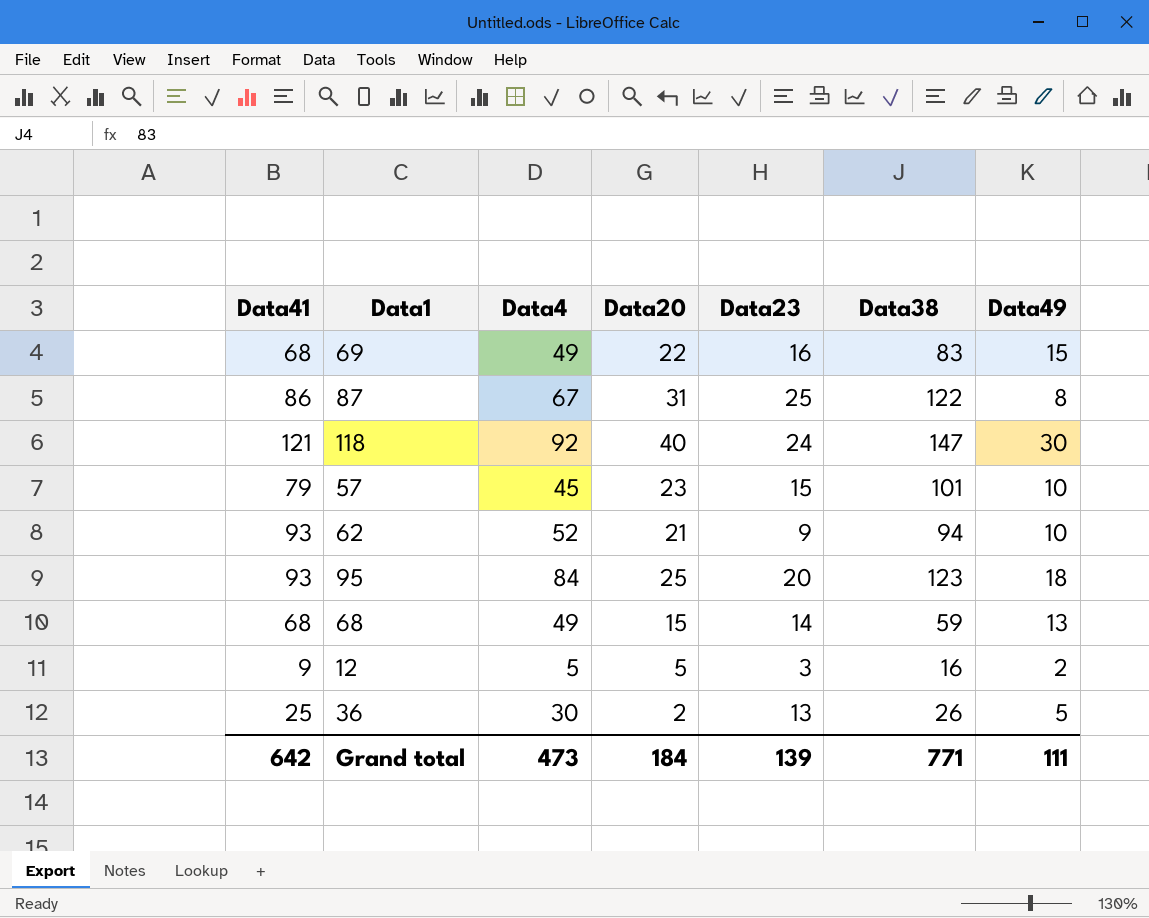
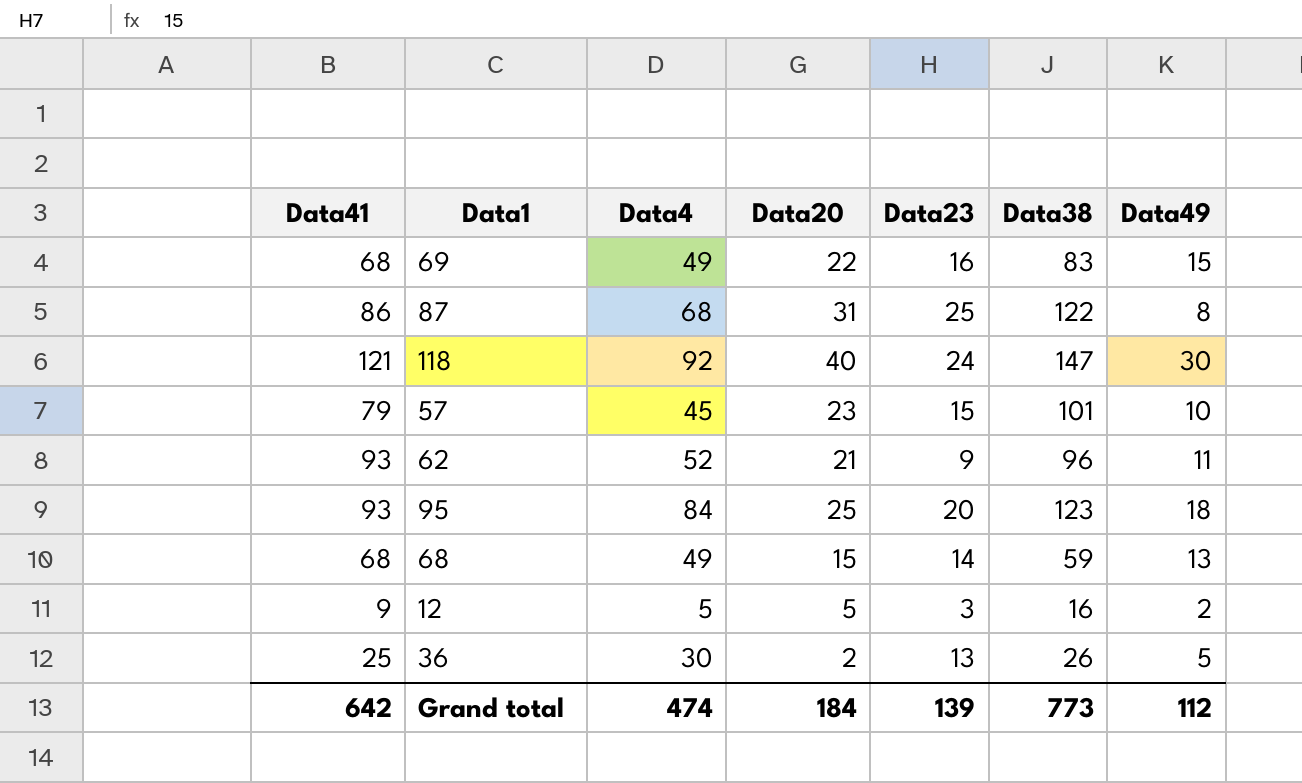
87 | Data4: 67 -> 68
62 | Data38: 94 -> 96
62 | Data49: 10 -> 11
Grand total | Data4: 473 -> 474
Grand total | Data38: 771 -> 773
Grand total | Data49: 111 -> 112

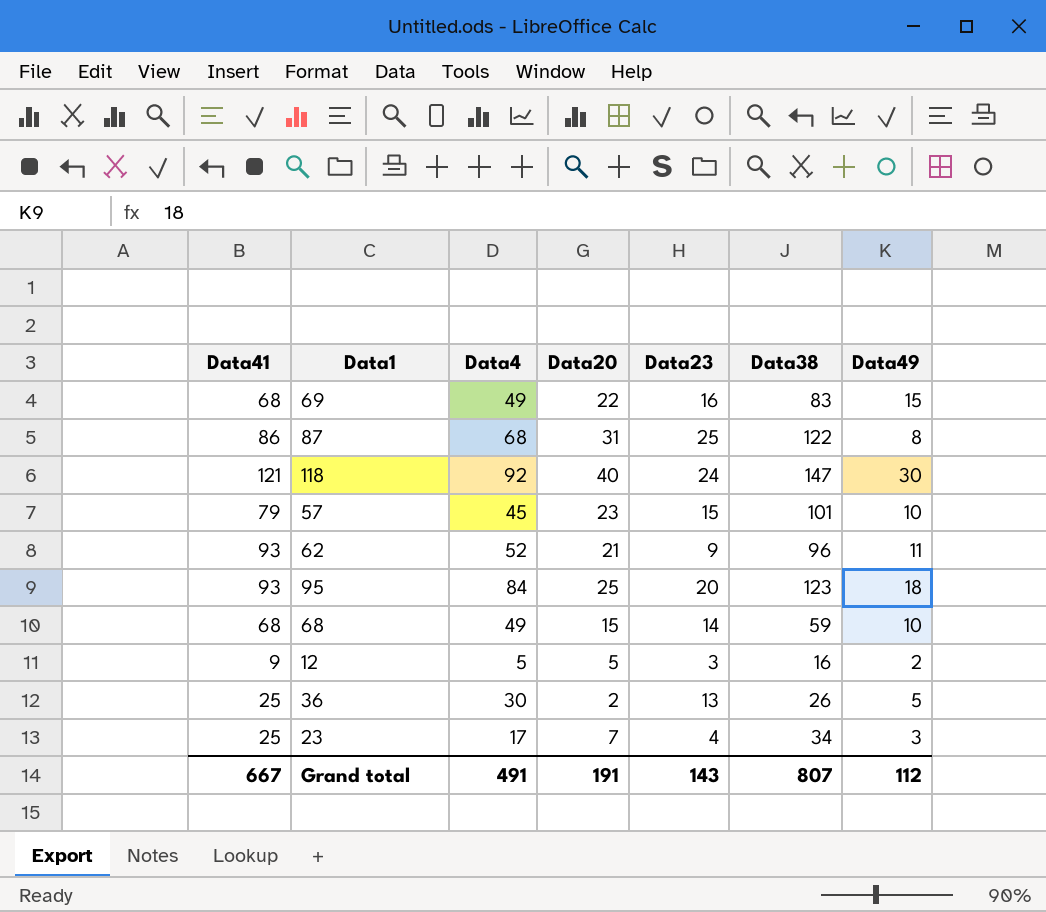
68 | Data49: 13 -> 10
row 23: none -> 25 | 17 | 7 | 4 | 34 | 3
Grand total | Data41: 642 -> 667
Grand total | Data4: 474 -> 491
Grand total | Data20: 184 -> 191
Grand total | Data23: 139 -> 143
Grand total | Data38: 773 -> 807

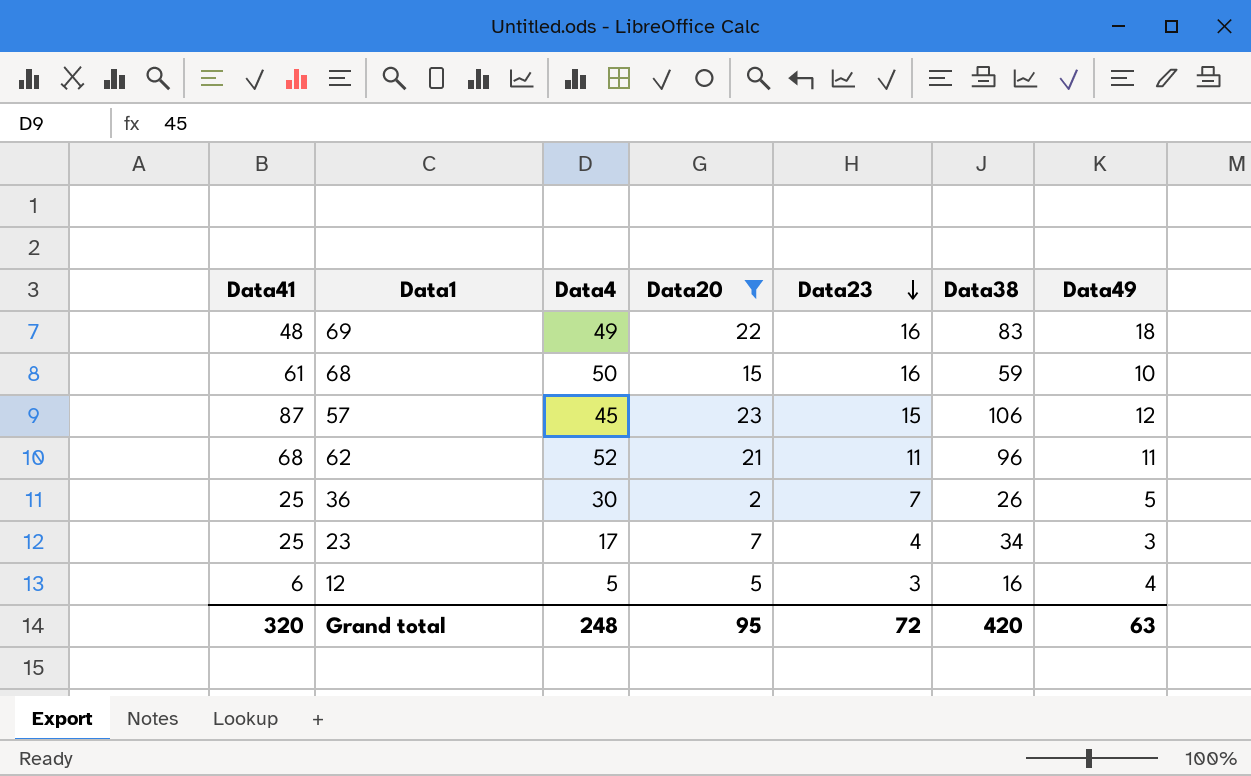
filter: none -> Data20 <= 23
row order: none -> Data23 descending
69 | Data41: 68 -> 48
69 | Data49: 15 -> 18
68 | Data41: 68 -> 61
68 | Data4: 49 -> 50
68 | Data23: 14 -> 16
57 | Data41: 79 -> 87
57 | Data38: 101 -> 106
57 | Data49: 10 -> 12
62 | Data41: 93 -> 68
62 | Data23: 9 -> 11
36 | Data23: 13 -> 7
12 | Data41: 9 -> 6
12 | Data49: 2 -> 4
Grand total | Data41: 667 -> 320
Grand total | Data4: 491 -> 248
Grand total | Data20: 191 -> 95
Grand total | Data23: 143 -> 72
Grand total | Data38: 807 -> 420
Grand total | Data49: 112 -> 63

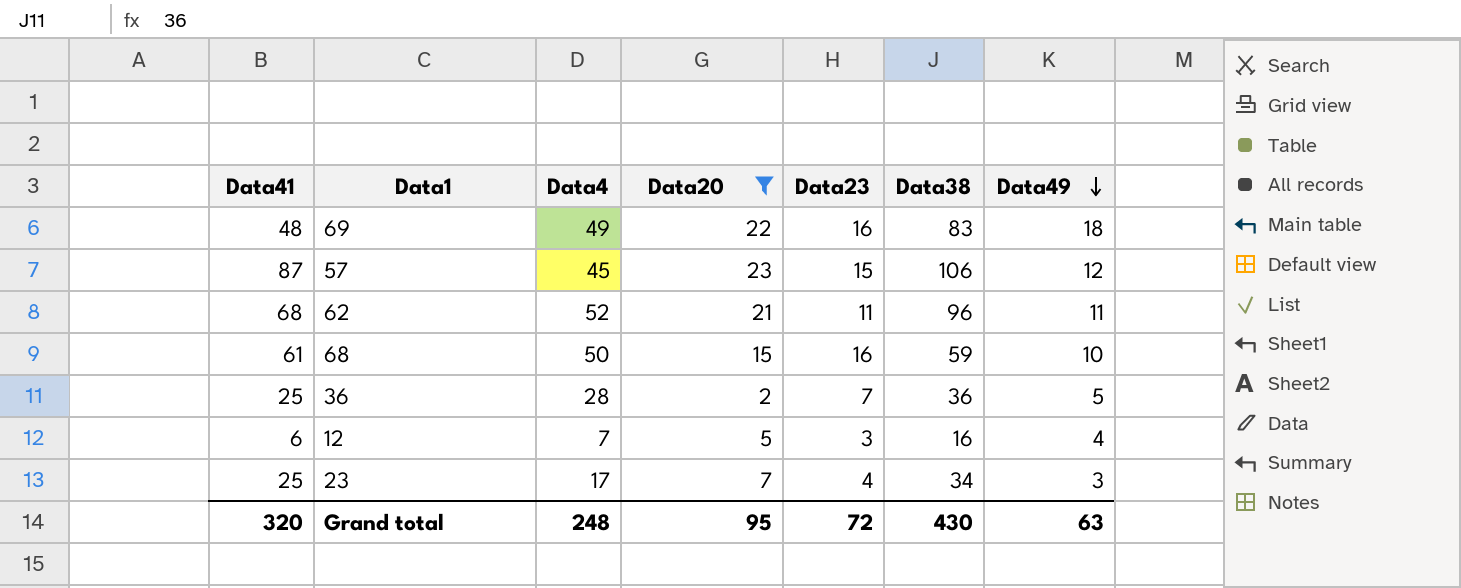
row order: Data23 descending -> Data49 descending
36 | Data4: 30 -> 28
36 | Data38: 26 -> 36
12 | Data4: 5 -> 7
Grand total | Data38: 420 -> 430

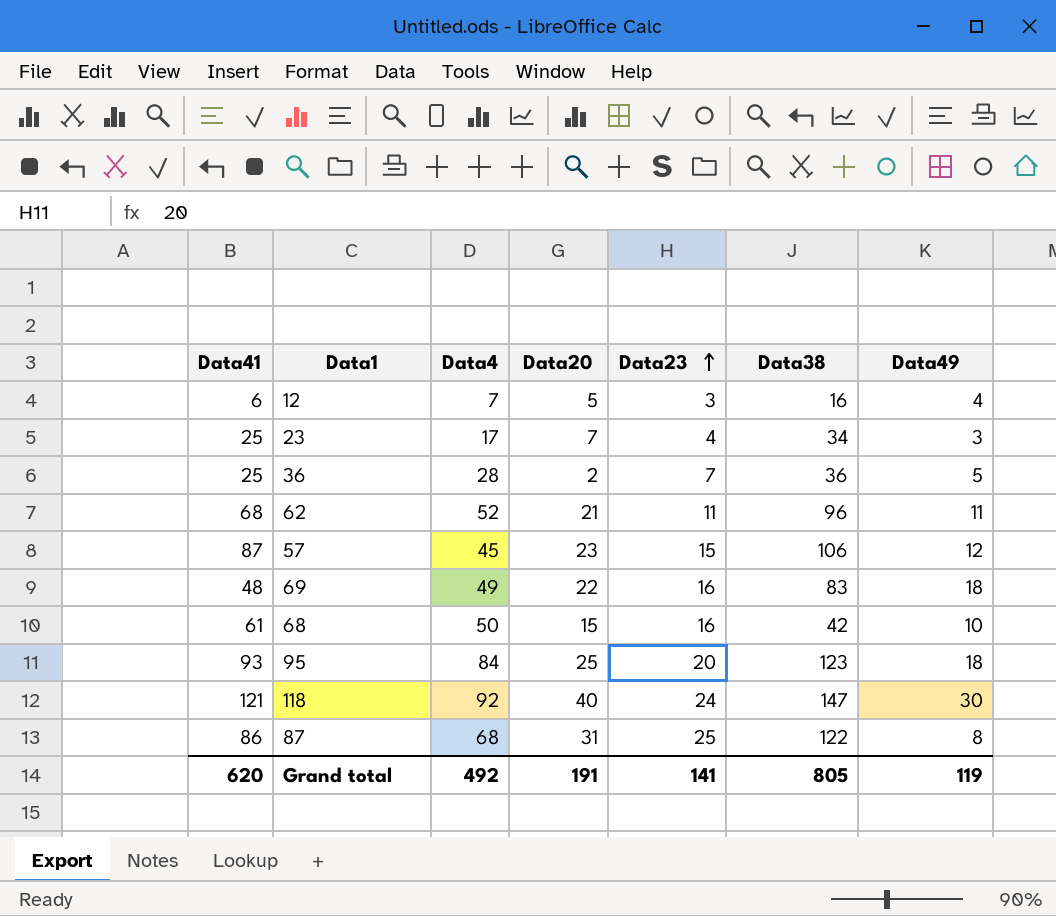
filter: Data20 <= 23 -> none
row order: Data49 descending -> Data23 ascending
68 | Data38: 59 -> 42
Grand total | Data41: 320 -> 620
Grand total | Data4: 248 -> 492
Grand total | Data20: 95 -> 191
Grand total | Data23: 72 -> 141
Grand total | Data38: 430 -> 805
Grand total | Data49: 63 -> 119

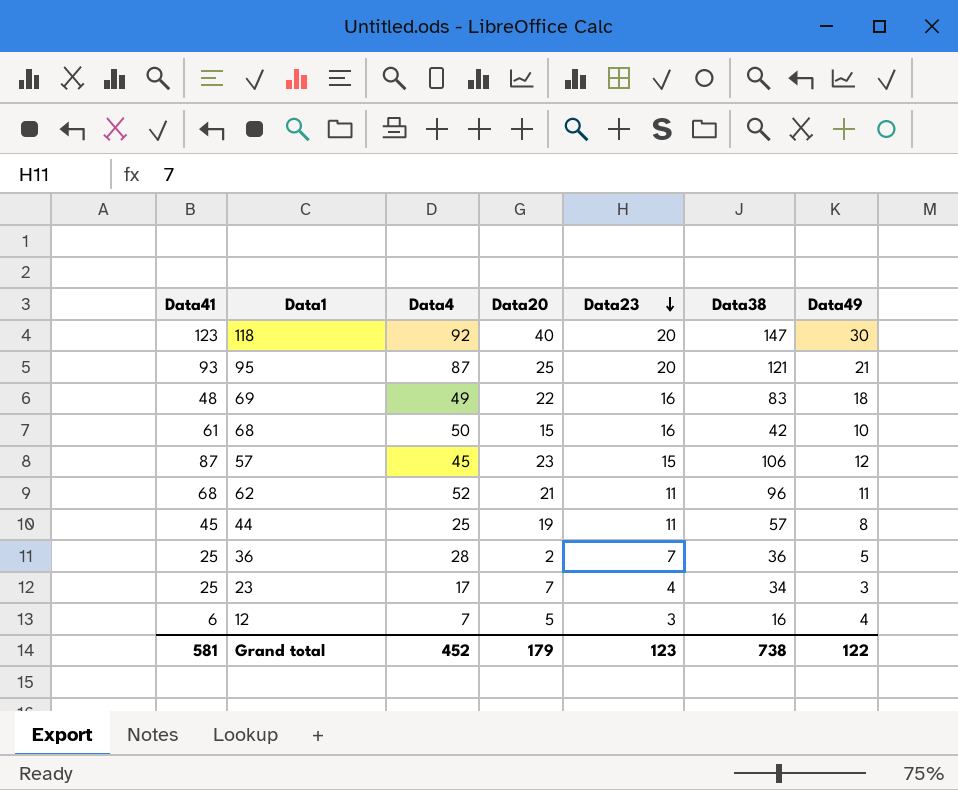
row order: Data23 ascending -> Data23 descending
row 87: 86 | 68 | 31 | 25 | 122 | 8 -> none
118 | Data41: 121 -> 123
118 | Data23: 24 -> 20
95 | Data4: 84 -> 87
95 | Data38: 123 -> 121
95 | Data49: 18 -> 21
row 44: none -> 45 | 25 | 19 | 11 | 57 | 8
Grand total | Data41: 620 -> 581
Grand total | Data4: 492 -> 452
Grand total | Data20: 191 -> 179
Grand total | Data23: 141 -> 123
Grand total | Data38: 805 -> 738
Grand total | Data49: 119 -> 122

